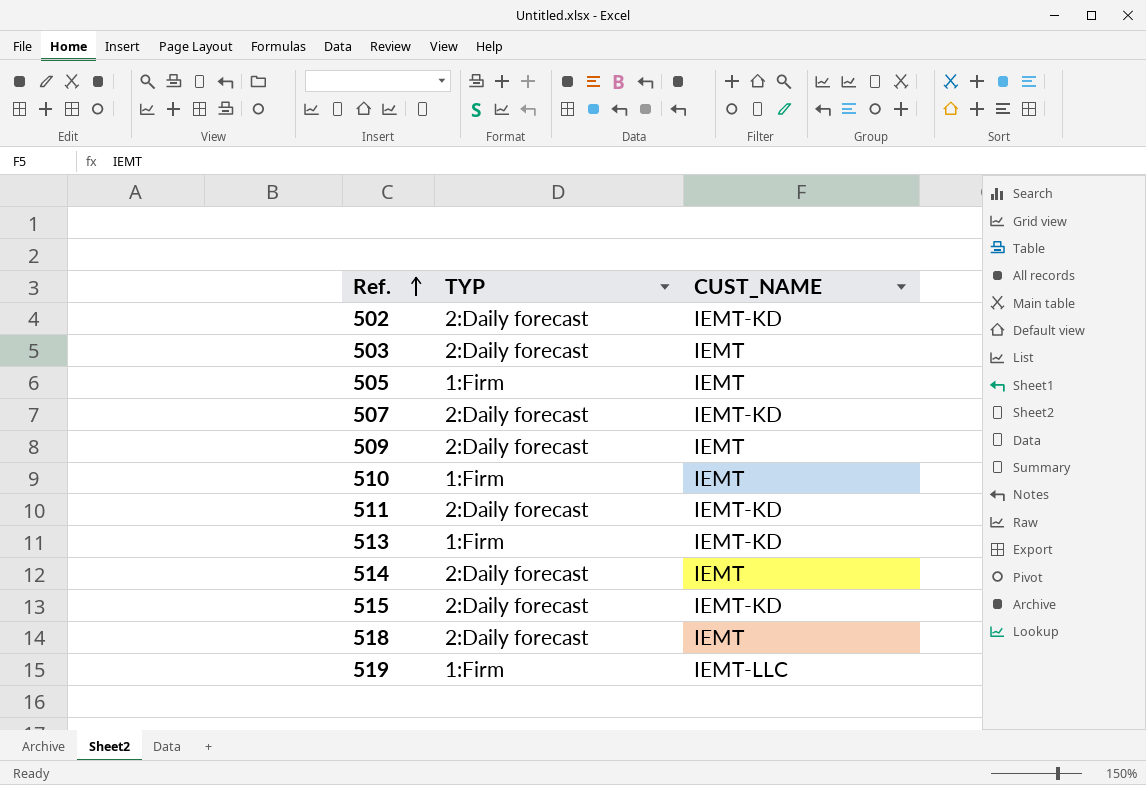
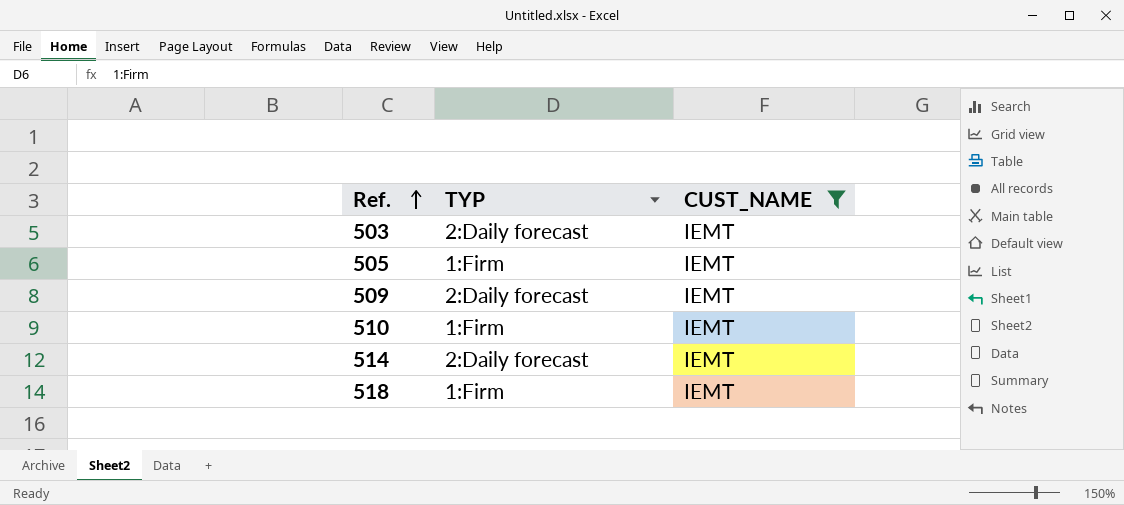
filter: none -> CUST_NAME = IEMT
518 | TYP: 2:Daily forecast -> 1:Firm

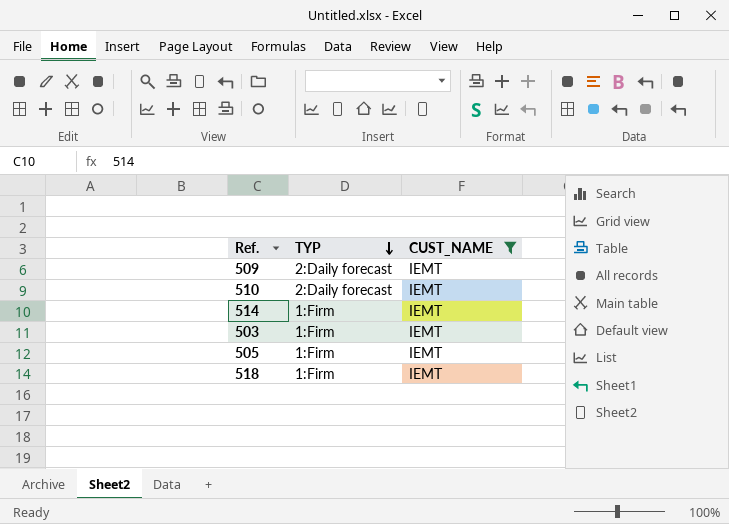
row order: Ref. ascending -> TYP descending
510 | TYP: 1:Firm -> 2:Daily forecast
514 | TYP: 2:Daily forecast -> 1:Firm
503 | TYP: 2:Daily forecast -> 1:Firm

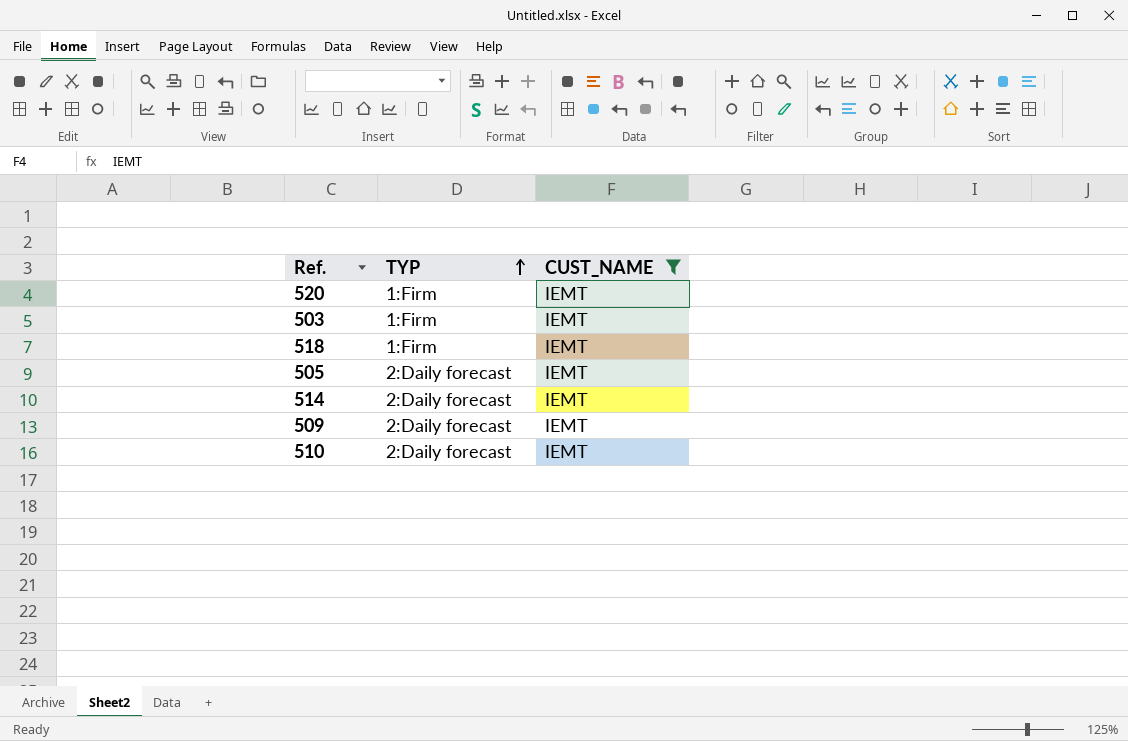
row order: TYP descending -> TYP ascending
row 520: none -> 1:Firm | IEMT
505 | TYP: 1:Firm -> 2:Daily forecast
514 | TYP: 1:Firm -> 2:Daily forecast

